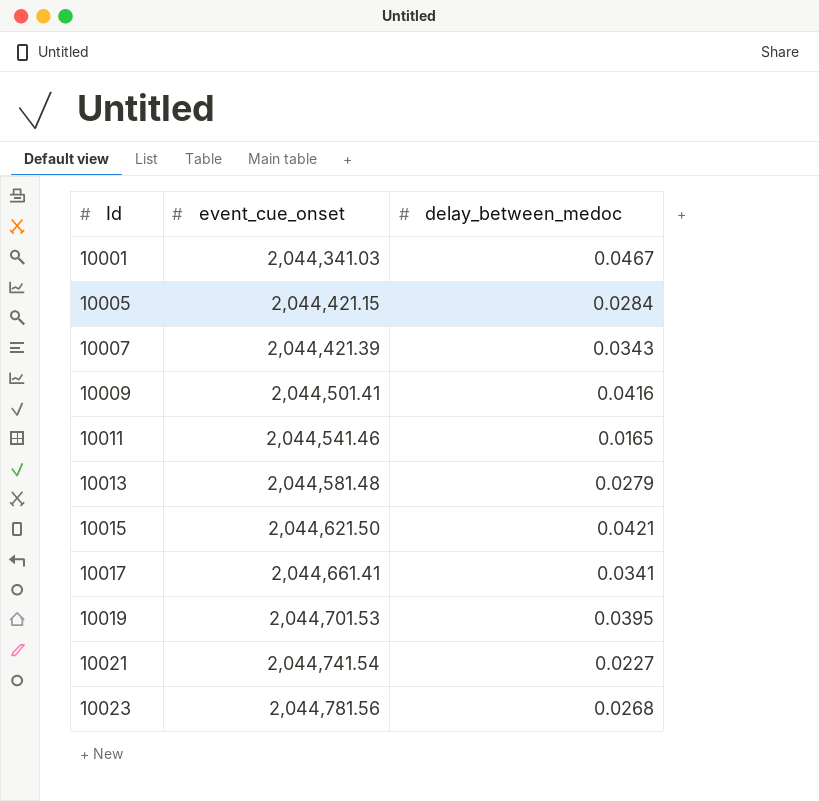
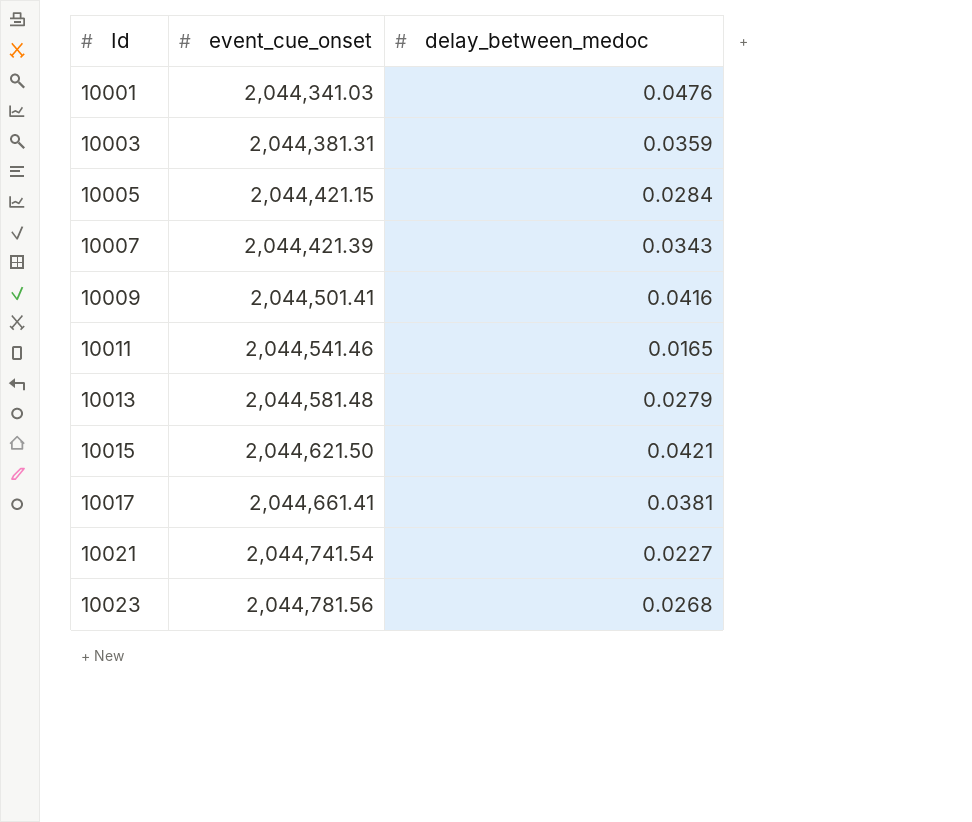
row 10019: 2,044,701.53 | 0.0395 -> none
10001 | delay_between_medoc: 0.0467 -> 0.0476
row 10003: none -> 2,044,381.31 | 0.0359
10017 | delay_between_medoc: 0.0341 -> 0.0381

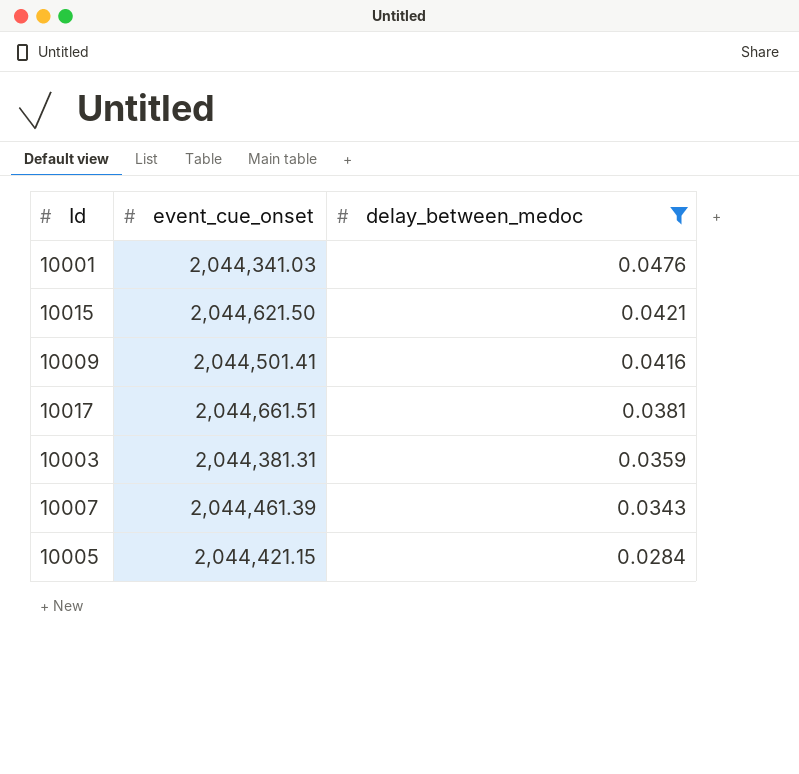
filter: none -> delay_between_medoc >= 0.0284
row order: Id ascending -> delay_between_medoc descending
10017 | event_cue_onset: 2,044,661.41 -> 2,044,661.51
10007 | event_cue_onset: 2,044,421.39 -> 2,044,461.39

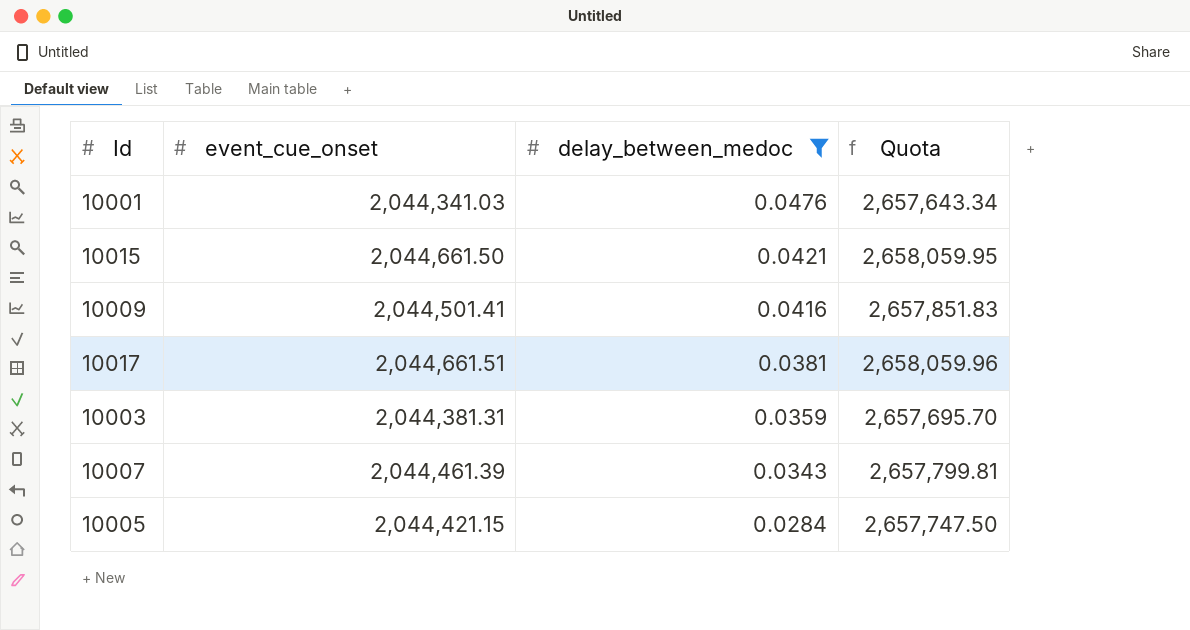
column Quota | formula: none -> [event_cue_onset] * 1.3
10015 | event_cue_onset: 2,044,621.50 -> 2,044,661.50

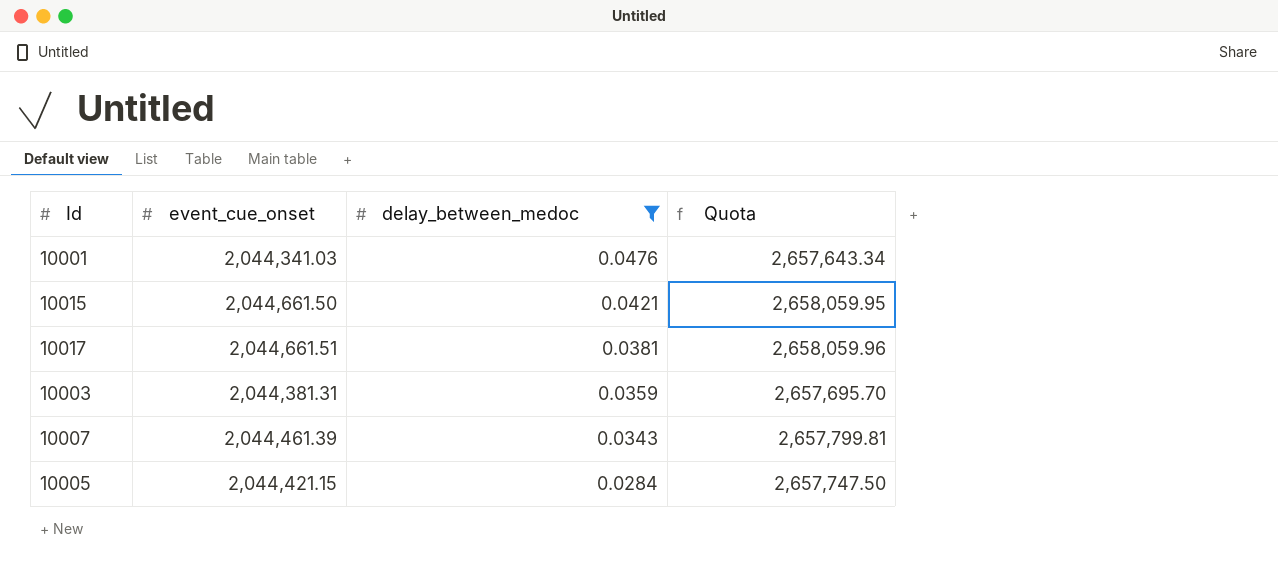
row 10009: 2,044,501.41 | 0.0416 | 2,657,851.83 -> none

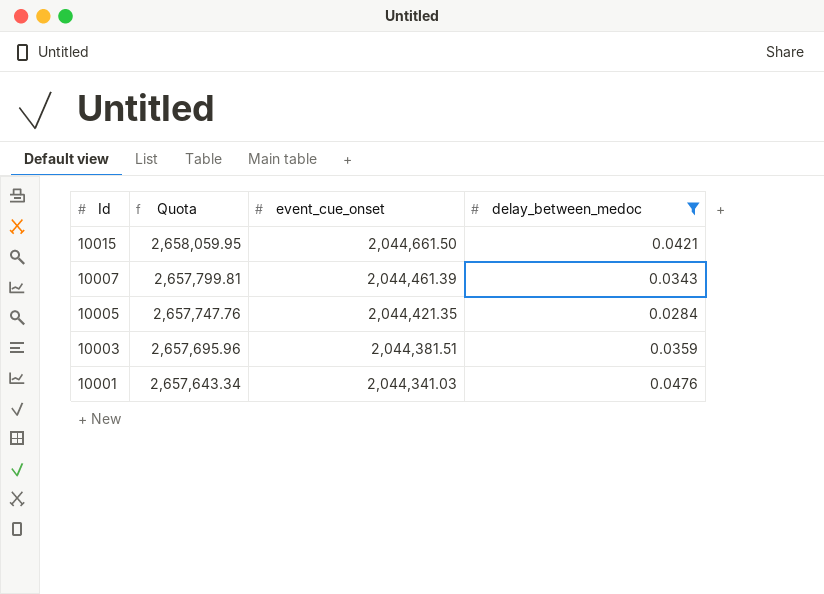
row order: delay_between_medoc descending -> Id descending
column Quota | position: 4 -> 2
row 10017: 2,044,661.51 | 0.0381 | 2,658,059.96 -> none
10005 | Quota: 2,657,747.50 -> 2,657,747.76
10005 | event_cue_onset: 2,044,421.15 -> 2,044,421.35
10003 | Quota: 2,657,695.70 -> 2,657,695.96
10003 | event_cue_onset: 2,044,381.31 -> 2,044,381.51

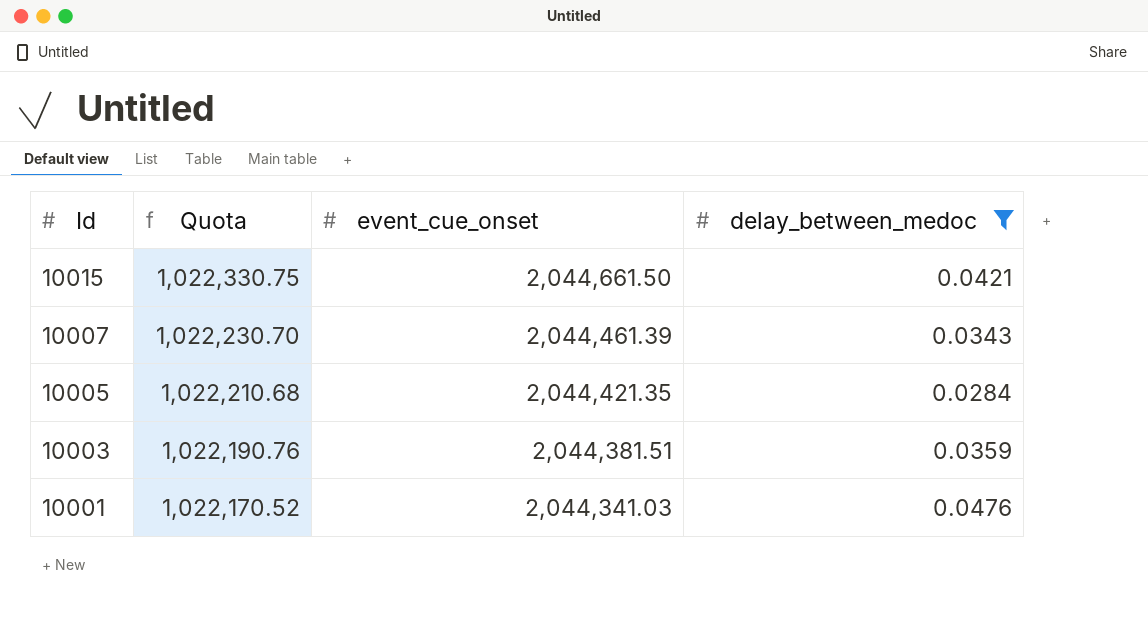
column Quota | formula: [event_cue_onset] * 1.3 -> [event_cue_onset] * 0.5

